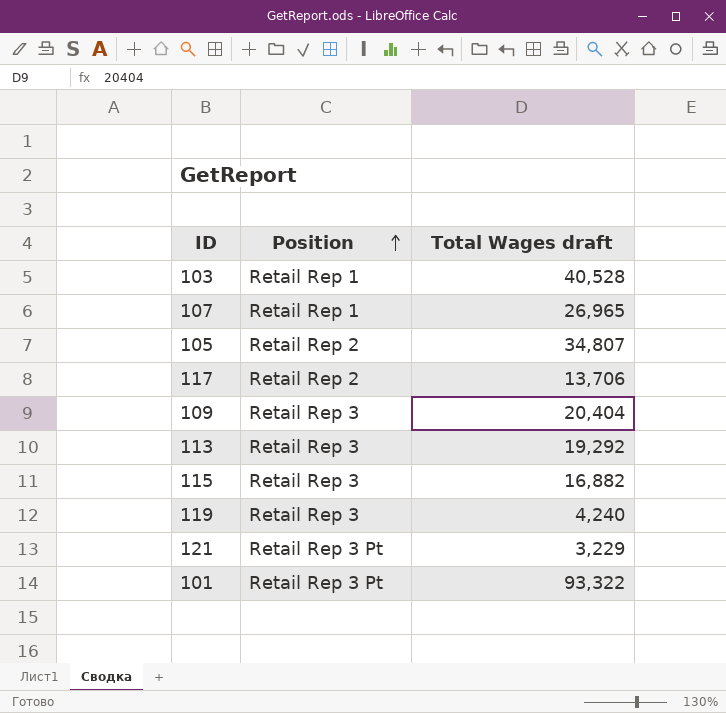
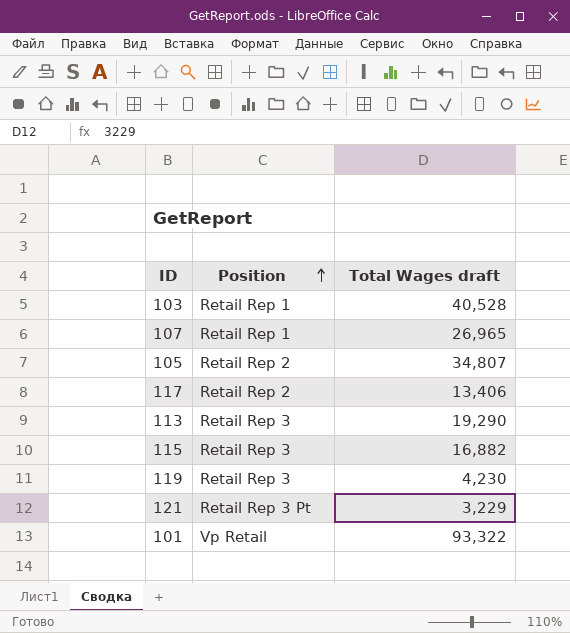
row 109: Retail Rep 3 | 20,404 -> none
117 | Total Wages draft: 13,706 -> 13,406
113 | Total Wages draft: 19,292 -> 19,290
119 | Total Wages draft: 4,240 -> 4,230
101 | Position: Retail Rep 3 Pt -> Vp Retail

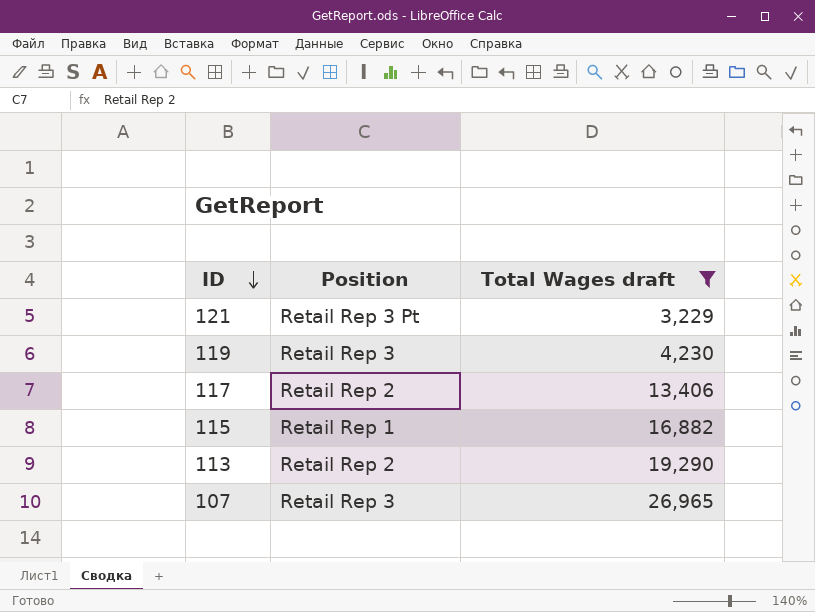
filter: none -> Total Wages draft <= 26,965
row order: Position ascending -> ID descending
115 | Position: Retail Rep 3 -> Retail Rep 1
113 | Position: Retail Rep 3 -> Retail Rep 2
107 | Position: Retail Rep 1 -> Retail Rep 3

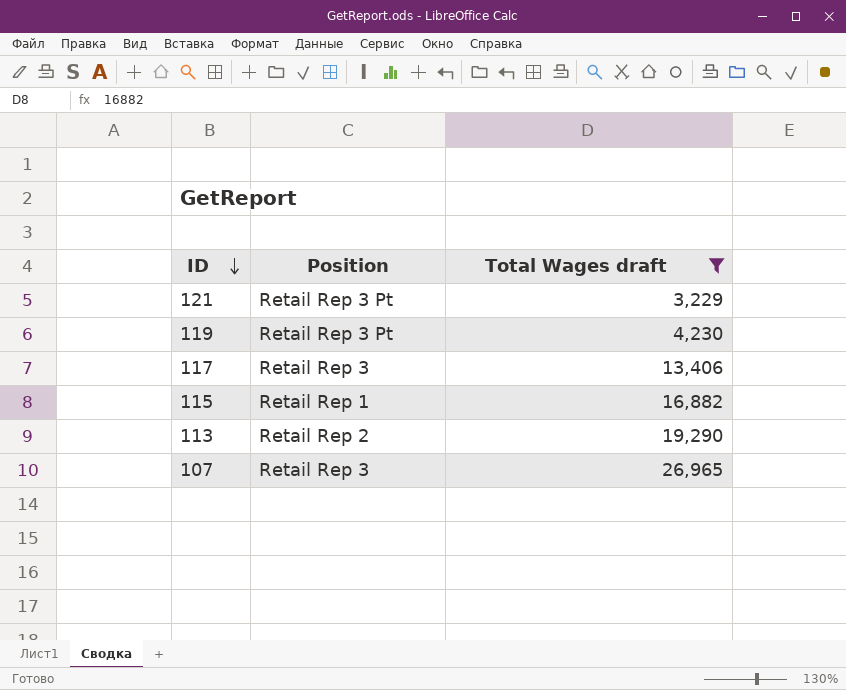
119 | Position: Retail Rep 3 -> Retail Rep 3 Pt
117 | Position: Retail Rep 2 -> Retail Rep 3

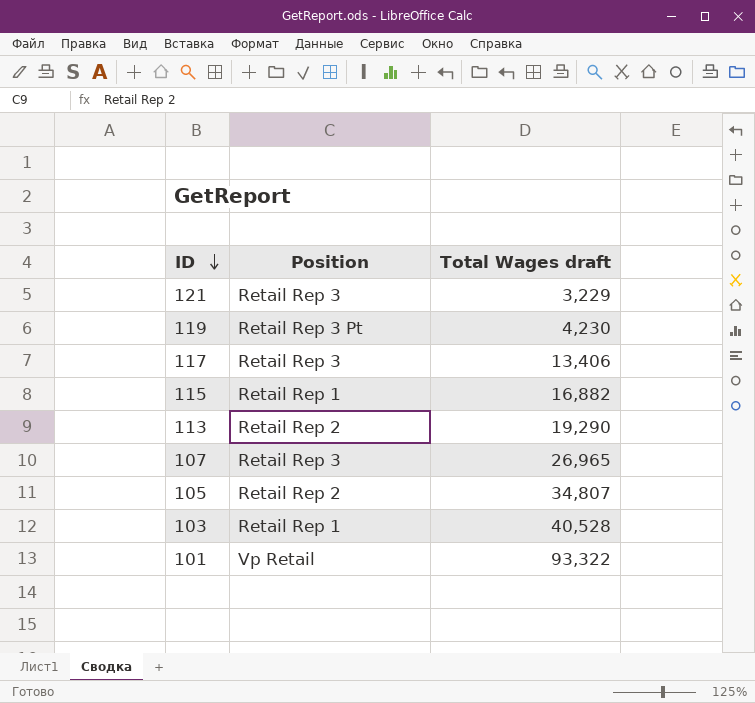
filter: Total Wages draft <= 26,965 -> none
121 | Position: Retail Rep 3 Pt -> Retail Rep 3

